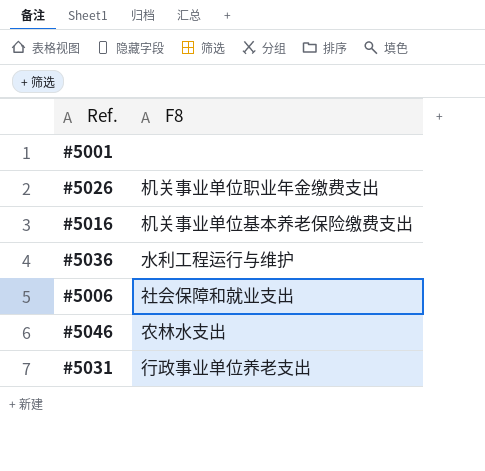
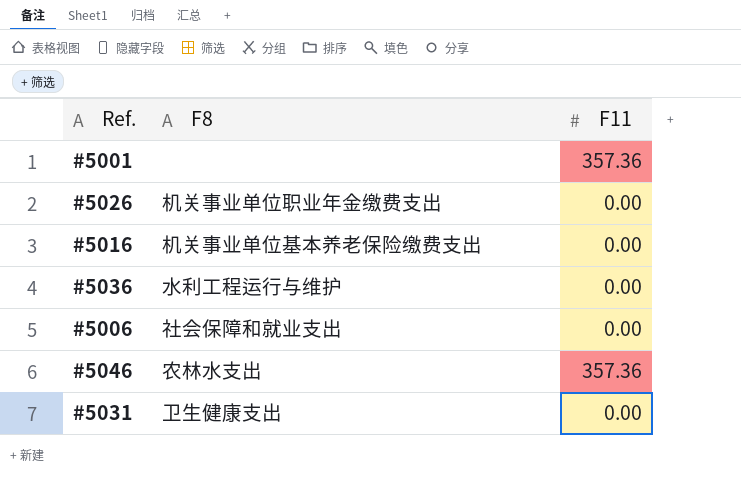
column F11 | position: none -> 3
#5031 | F8: 行政事业单位养老支出 -> 卫生健康支出

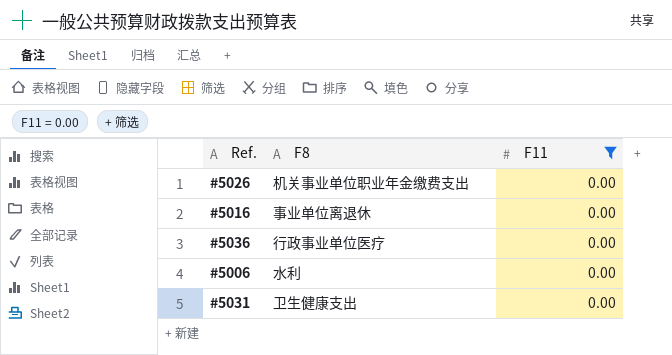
filter: none -> F11 = 0.00
#5016 | F8: 机关事业单位基本养老保险缴费支出 -> 事业单位离退休
#5036 | F8: 水利工程运行与维护 -> 行政事业单位医疗
#5006 | F8: 社会保障和就业支出 -> 水利

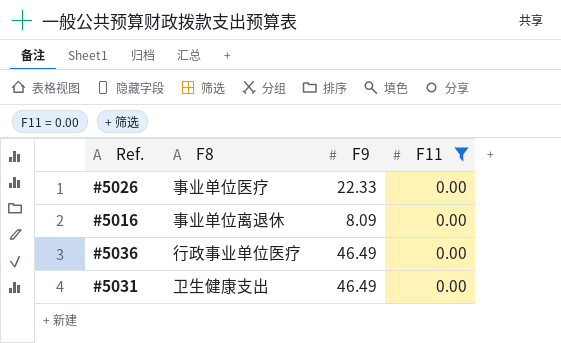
column F9 | position: none -> 3
row #5006: 水利 | 0.00 -> none
#5026 | F8: 机关事业单位职业年金缴费支出 -> 事业单位医疗

